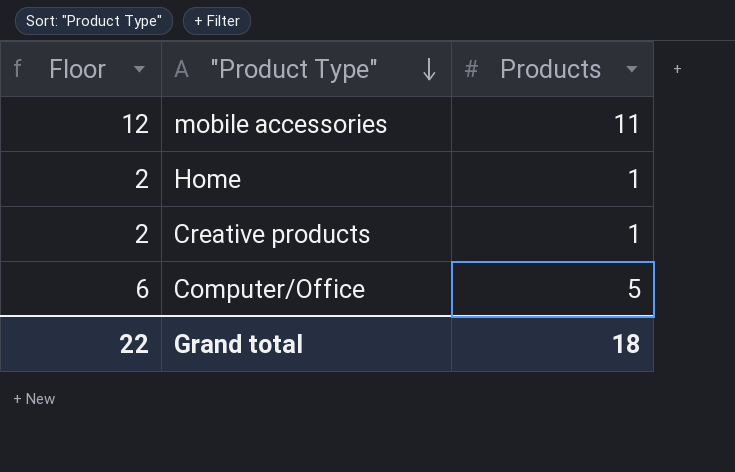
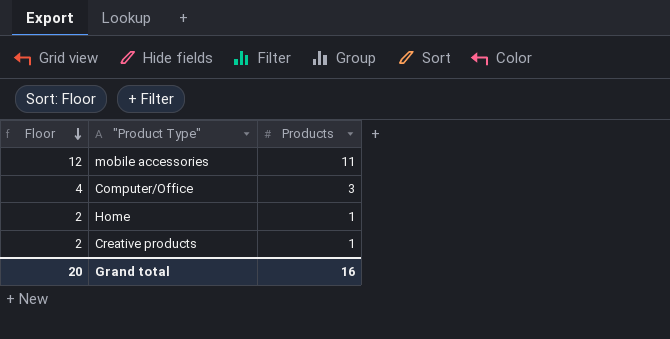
row order: "Product Type" descending -> Floor descending
Computer/Office | Floor: 6 -> 4
Computer/Office | Products: 5 -> 3
Grand total | Floor: 22 -> 20
Grand total | Products: 18 -> 16

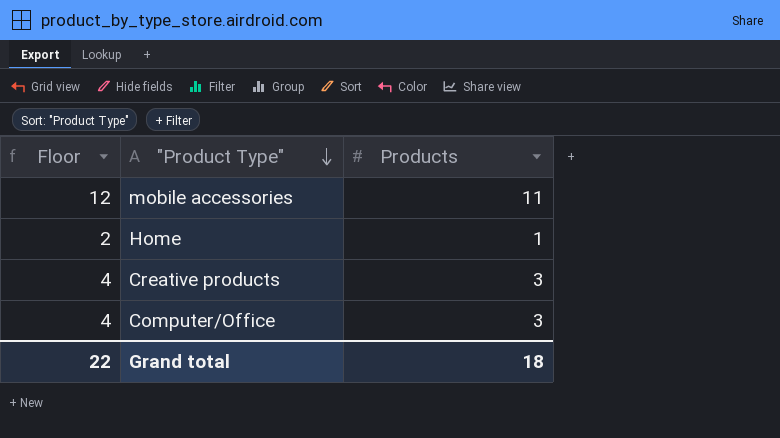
row order: Floor descending -> "Product Type" descending
Creative products | Floor: 2 -> 4
Creative products | Products: 1 -> 3
Grand total | Floor: 20 -> 22
Grand total | Products: 16 -> 18

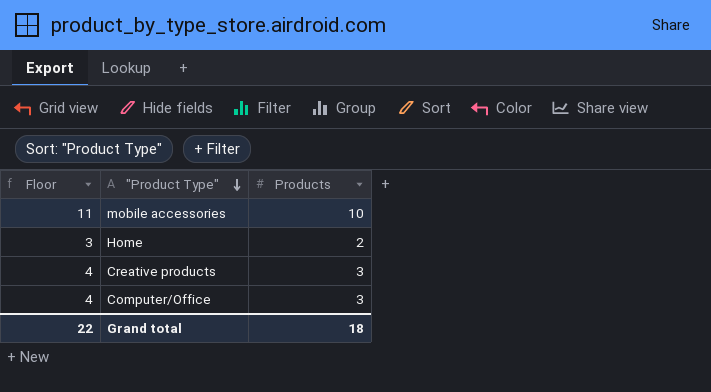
mobile accessories | Floor: 12 -> 11
mobile accessories | Products: 11 -> 10
Home | Floor: 2 -> 3
Home | Products: 1 -> 2

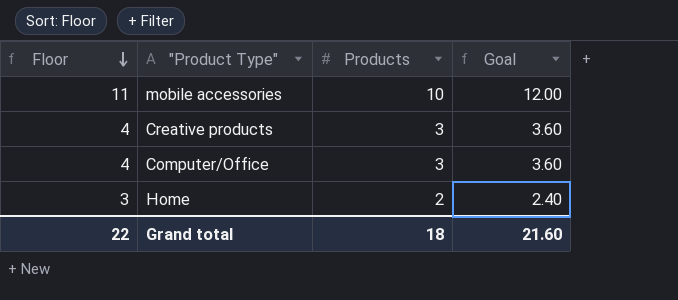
row order: "Product Type" descending -> Floor descending
column Goal | formula: none -> [Products] * 1.2

